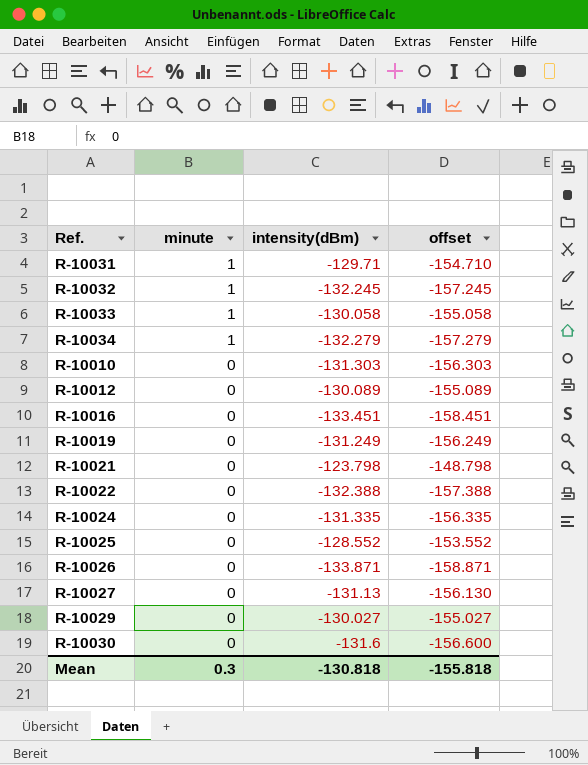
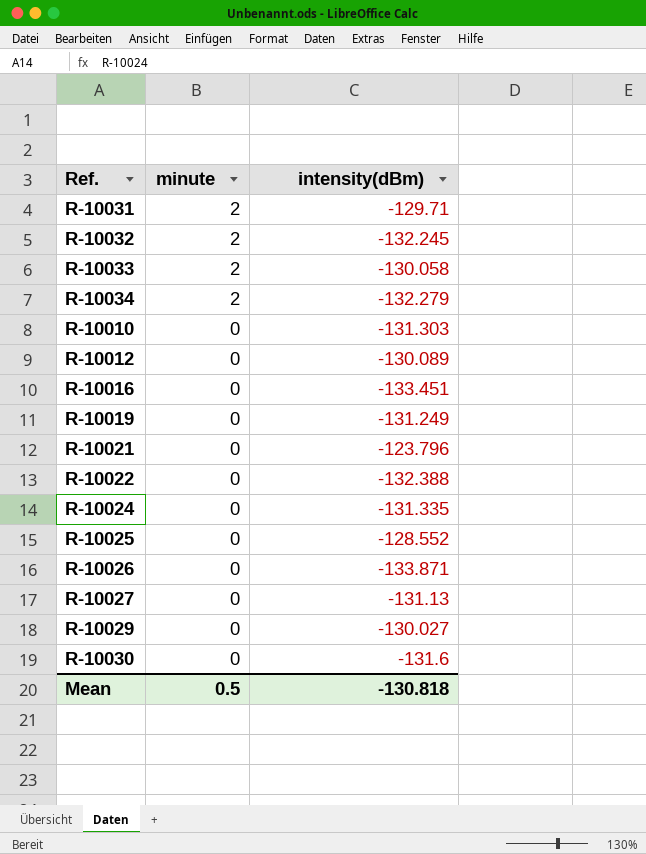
column offset | formula: [intensity(dBm)] - 25 -> none
R-10031 | minute: 1 -> 2
R-10032 | minute: 1 -> 2
R-10033 | minute: 1 -> 2
R-10034 | minute: 1 -> 2
R-10021 | intensity(dBm): -123.798 -> -123.796
Mean | minute: 0.3 -> 0.5

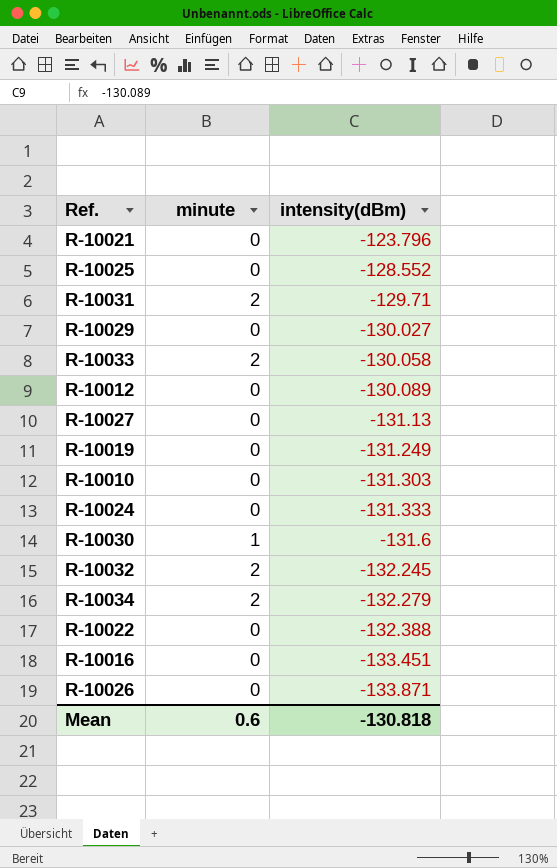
row order: minute descending -> intensity(dBm) descending
R-10024 | intensity(dBm): -131.335 -> -131.333
R-10030 | minute: 0 -> 1
Mean | minute: 0.5 -> 0.6

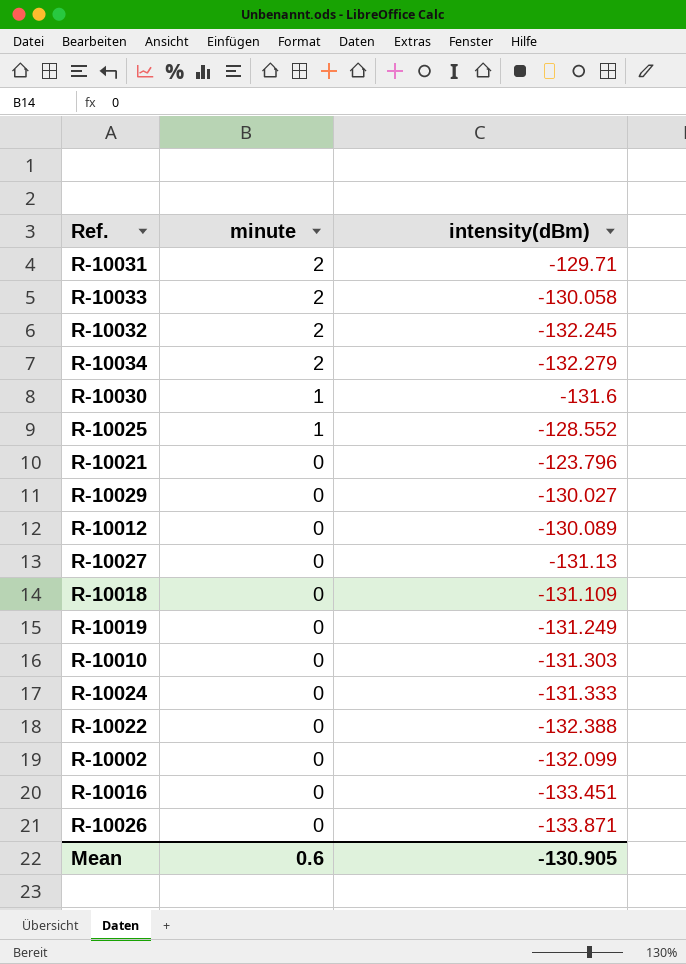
row order: intensity(dBm) descending -> minute descending
R-10025 | minute: 0 -> 1
row R-10018: none -> 0 | -131.109
row R-10002: none -> 0 | -132.099
Mean | intensity(dBm): -130.818 -> -130.905

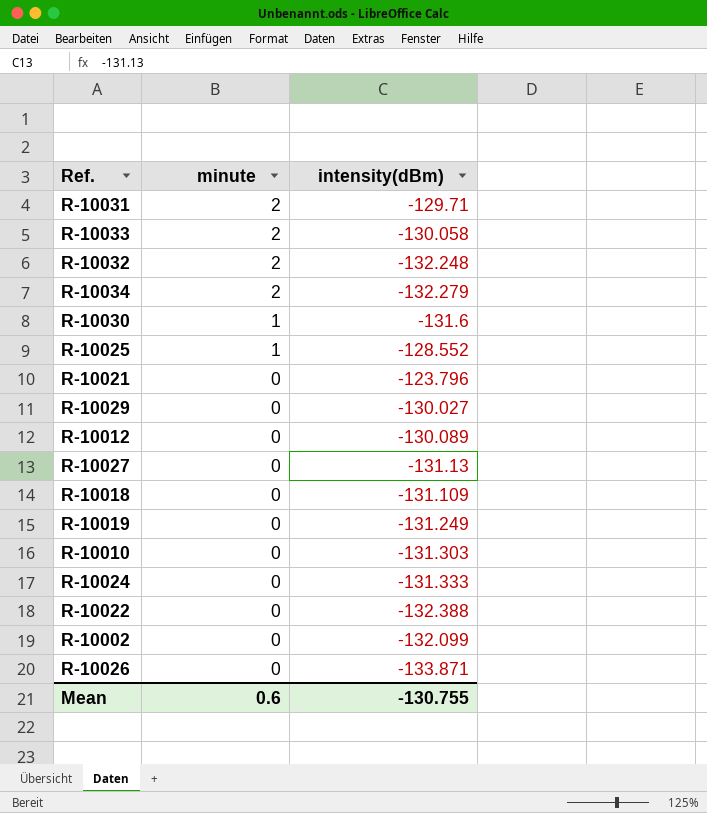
row R-10016: 0 | -133.451 -> none
R-10032 | intensity(dBm): -132.245 -> -132.248
Mean | intensity(dBm): -130.905 -> -130.755

